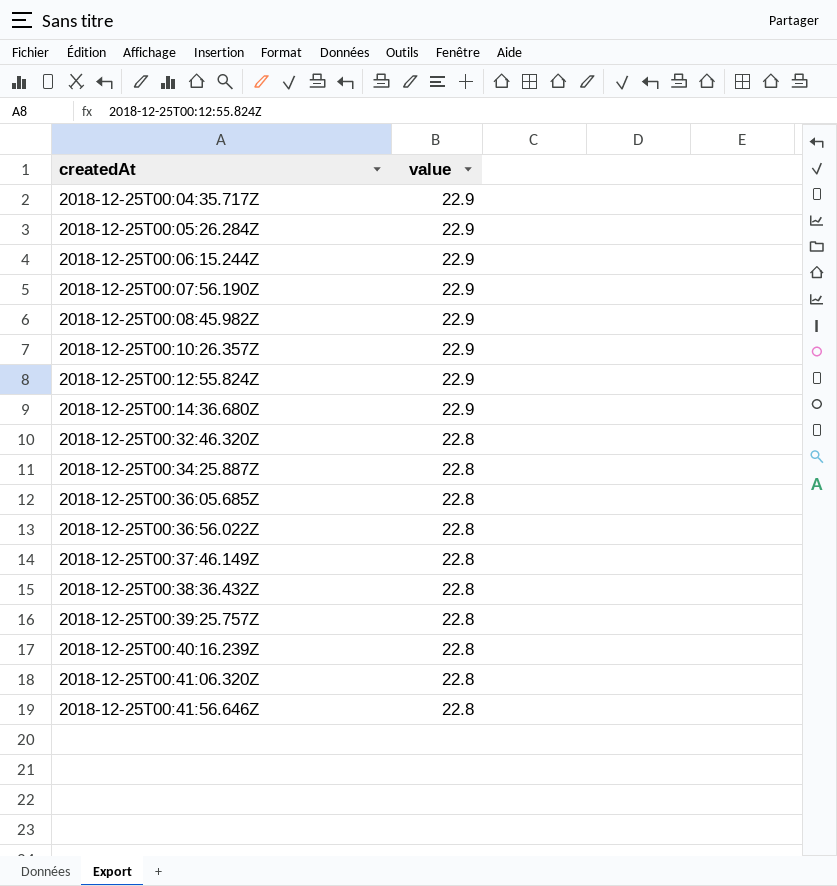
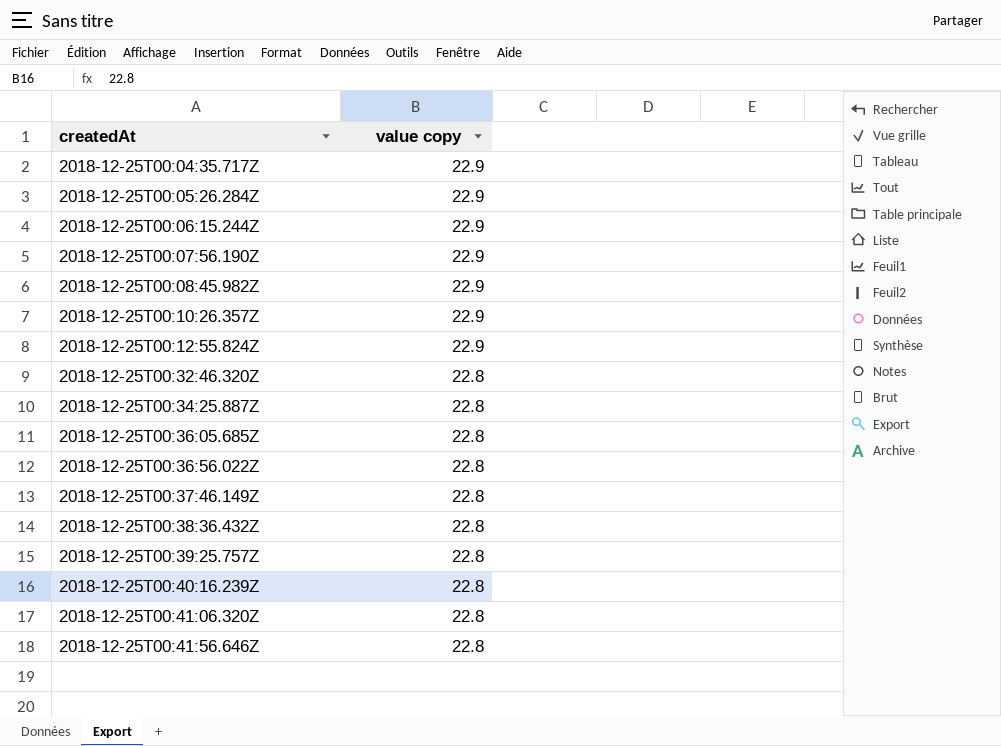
column name: value -> value copy
row 2018-12-25T00:14:36.680Z: 22.9 -> none

